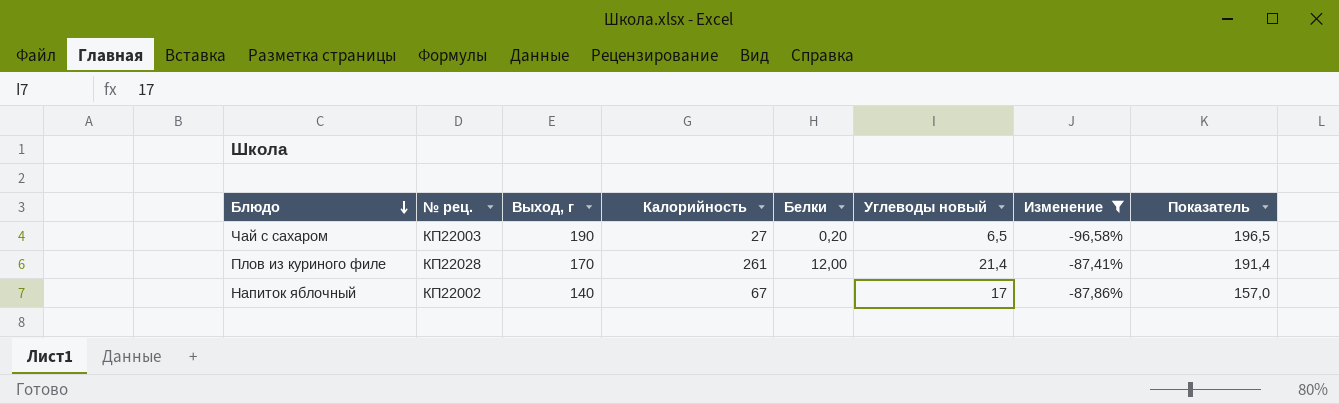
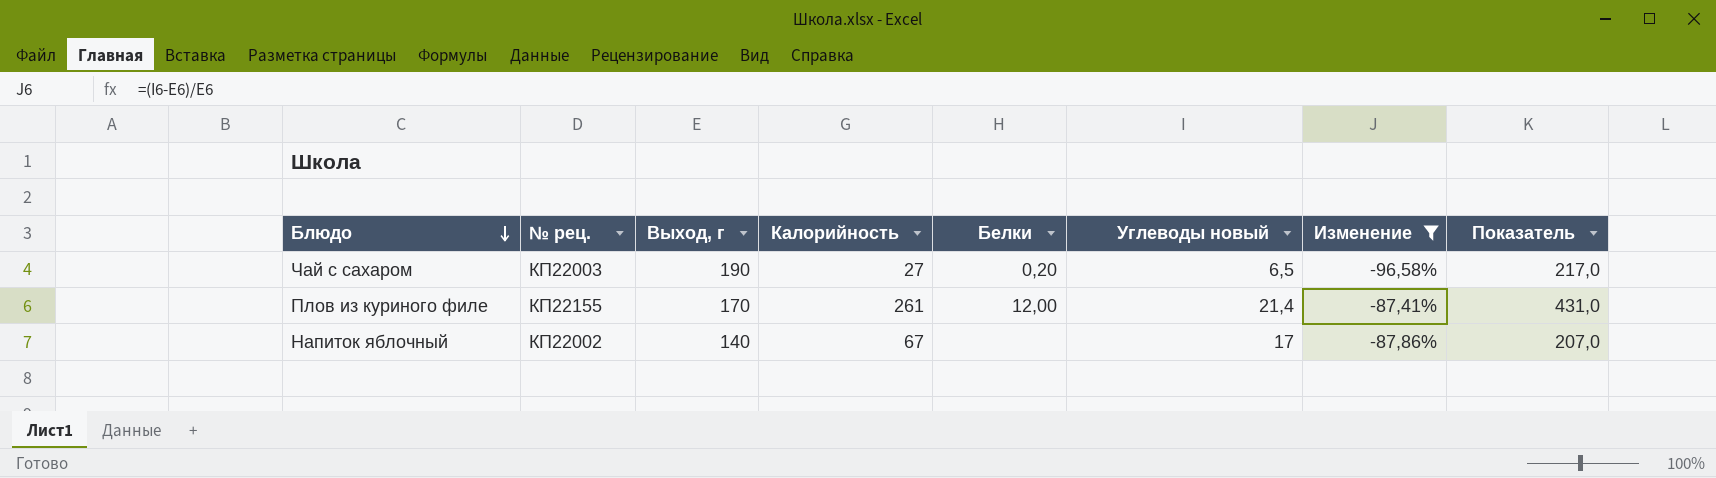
column Показатель | formula: [Выход, г] + [Углеводы новый] -> [Выход, г] + [Калорийность]
Плов из куриного филе | № рец.: КП22028 -> КП22155

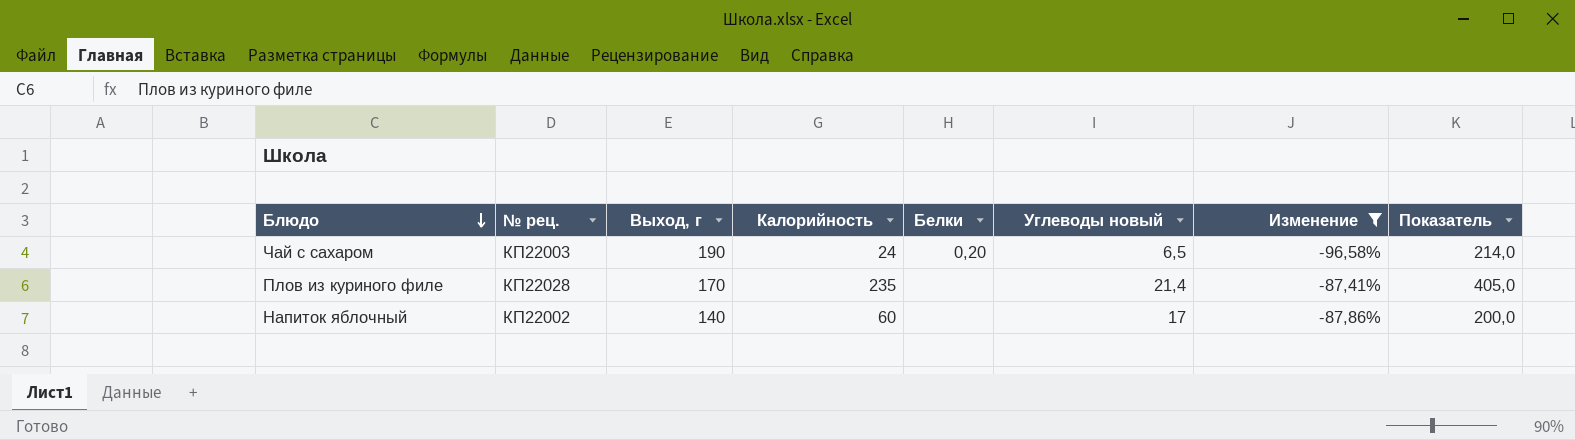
Чай с сахаром | Калорийность: 27 -> 24
Чай с сахаром | Показатель: 217,0 -> 214,0
Плов из куриного филе | № рец.: КП22155 -> КП22028
Плов из куриного филе | Калорийность: 261 -> 235
Плов из куриного филе | Белки: 12,00 -> none
Плов из куриного филе | Показатель: 431,0 -> 405,0
Напиток яблочный | Калорийность: 67 -> 60
Напиток яблочный | Показатель: 207,0 -> 200,0

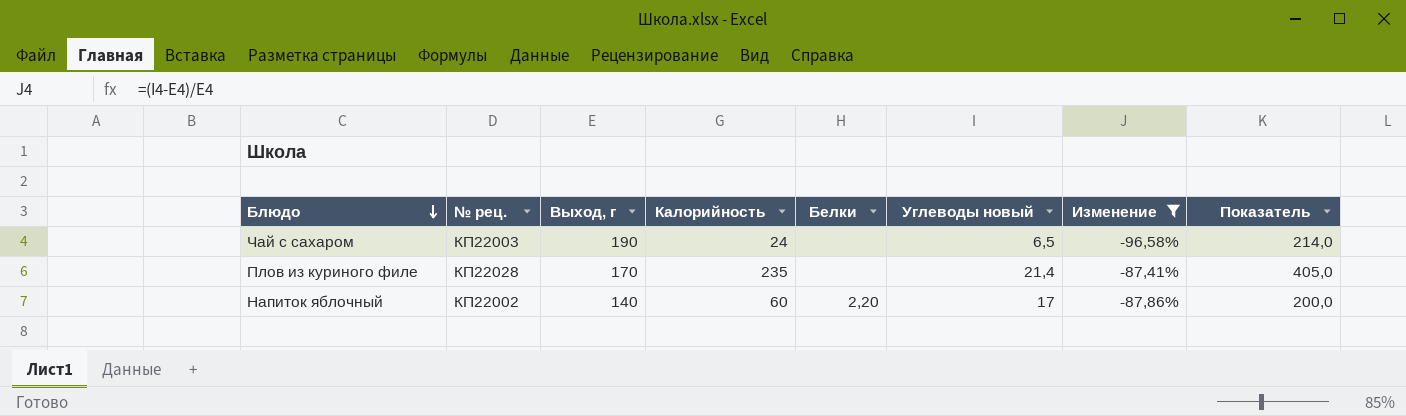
Чай с сахаром | Белки: 0,20 -> none
Напиток яблочный | Белки: none -> 2,20

